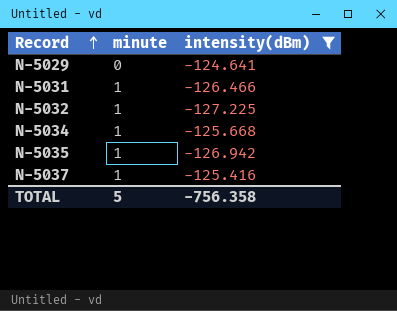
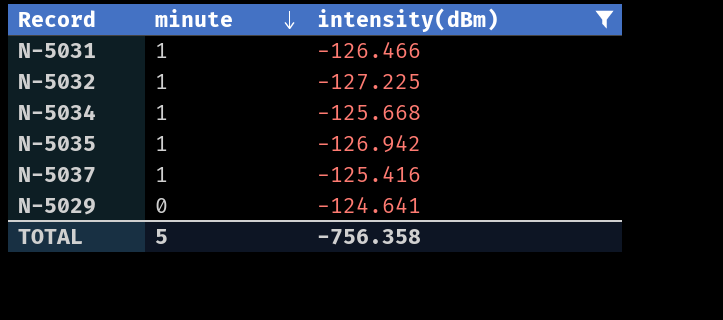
row order: Record ascending -> minute descending

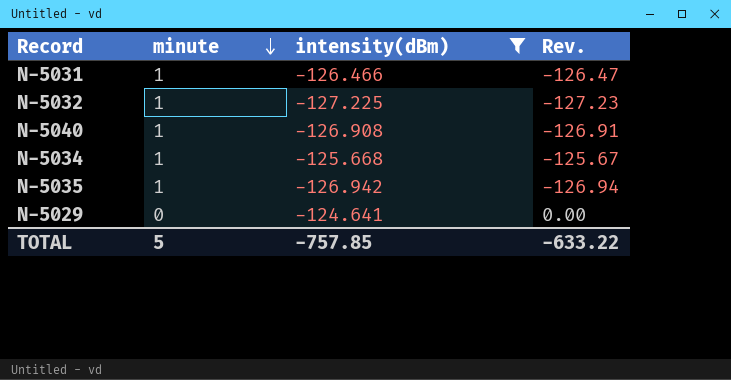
column Rev. | formula: none -> [minute] * [intensity(dBm)]
row N-5037: 1 | -125.416 -> none
row N-5040: none -> 1 | -126.908 | -126.91
TOTAL | intensity(dBm): -756.358 -> -757.85

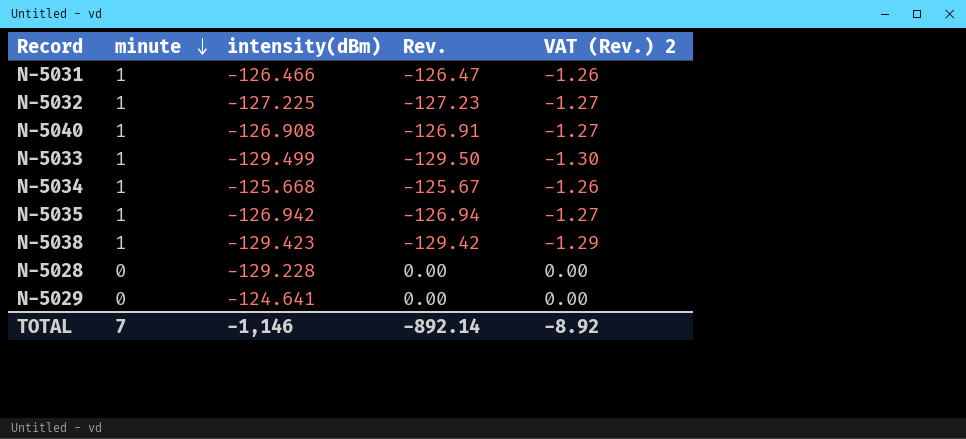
filter: intensity(dBm) >= -127.225 -> none
column VAT (Rev.) 2 | formula: none -> [Rev.] * 0.01
TOTAL | minute: 5 -> 7
TOTAL | intensity(dBm): -757.85 -> -1,146
TOTAL | Rev.: -633.22 -> -892.14

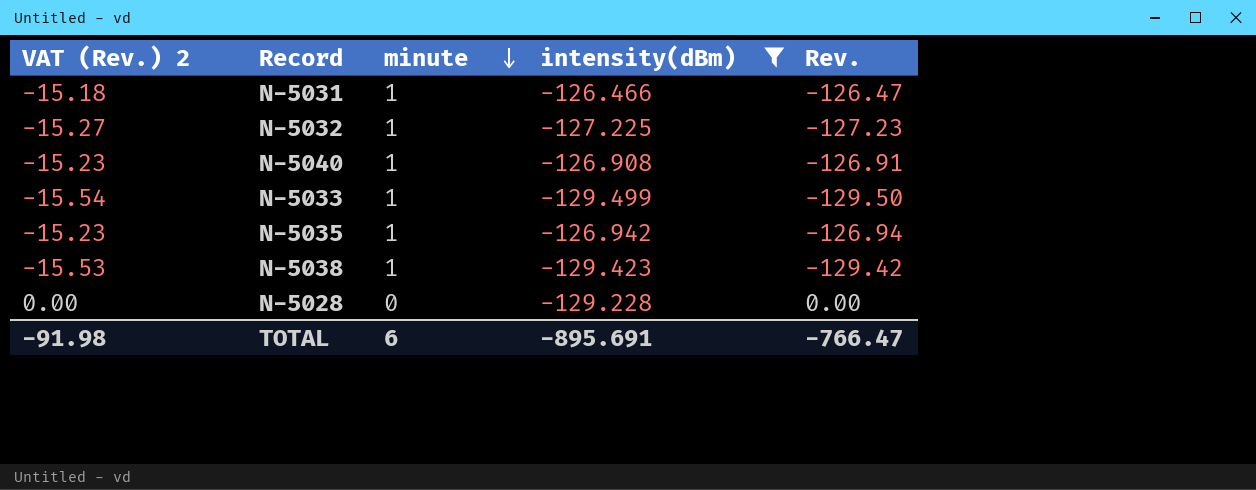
filter: none -> intensity(dBm) <= -126.466
column VAT (Rev.) 2 | formula: [Rev.] * 0.01 -> [Rev.] * 0.12
column VAT (Rev.) 2 | position: 5 -> 1
TOTAL | VAT (Rev.) 2: -8.92 -> -91.98
TOTAL | minute: 7 -> 6
TOTAL | intensity(dBm): -1,146 -> -895.691
TOTAL | Rev.: -892.14 -> -766.47

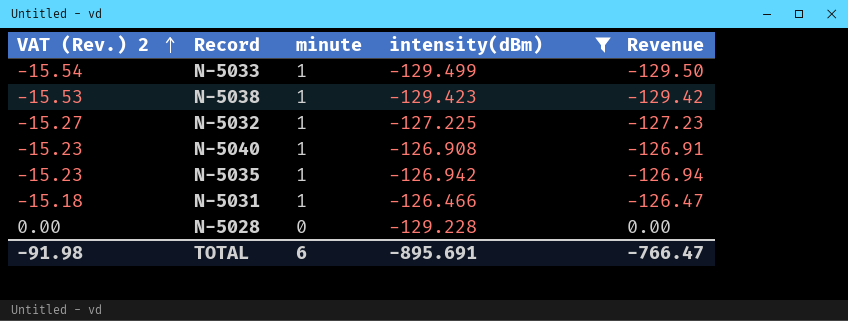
row order: minute descending -> VAT (Rev.) 2 ascending
column name: Rev. -> Revenue

